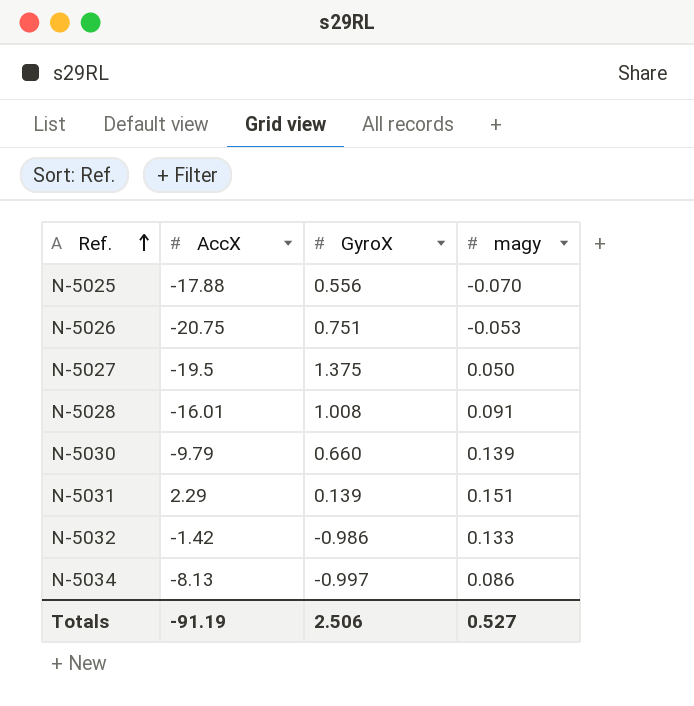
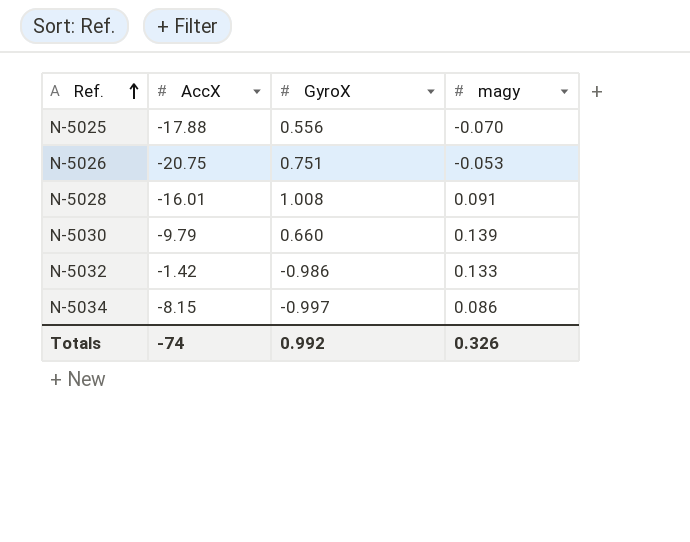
row N-5027: -19.5 | 1.375 | 0.050 -> none
row N-5031: 2.29 | 0.139 | 0.151 -> none
N-5034 | AccX: -8.13 -> -8.15
Totals | AccX: -91.19 -> -74
Totals | GyroX: 2.506 -> 0.992
Totals | magy: 0.527 -> 0.326

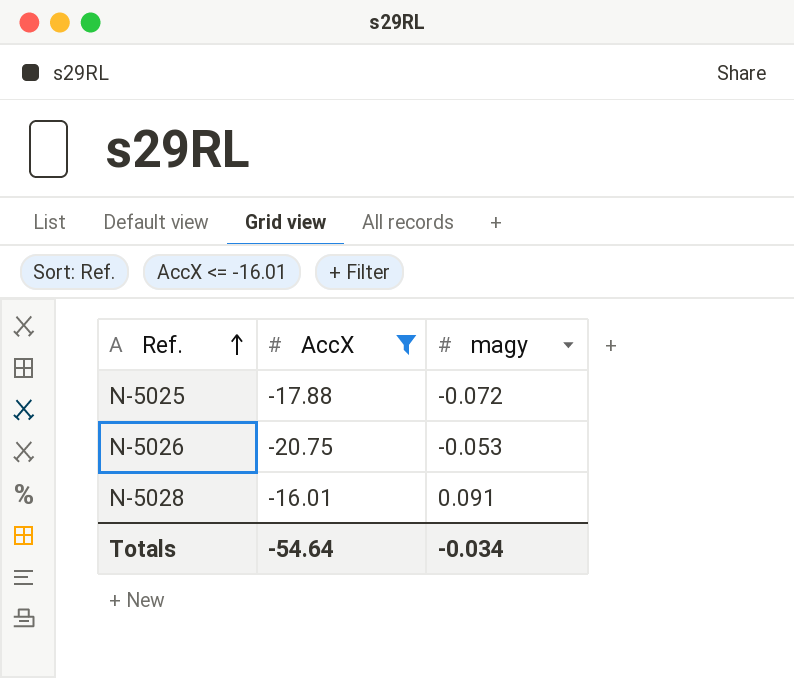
filter: none -> AccX <= -16.01
column GyroX | position: 3 -> none
N-5025 | magy: -0.070 -> -0.072
Totals | AccX: -74 -> -54.64
Totals | magy: 0.326 -> -0.034

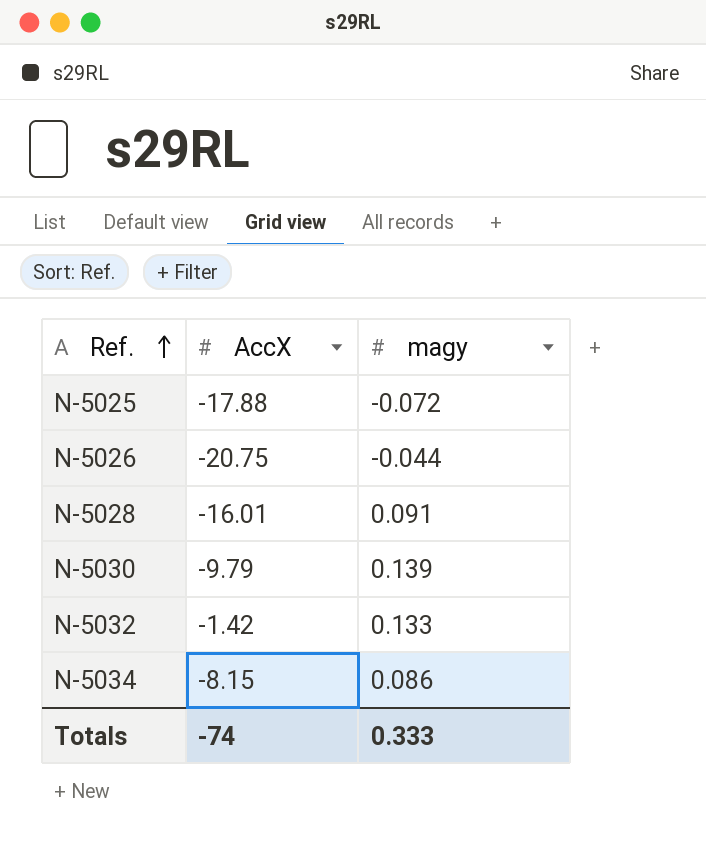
filter: AccX <= -16.01 -> none
N-5026 | magy: -0.053 -> -0.044
Totals | AccX: -54.64 -> -74
Totals | magy: -0.034 -> 0.333

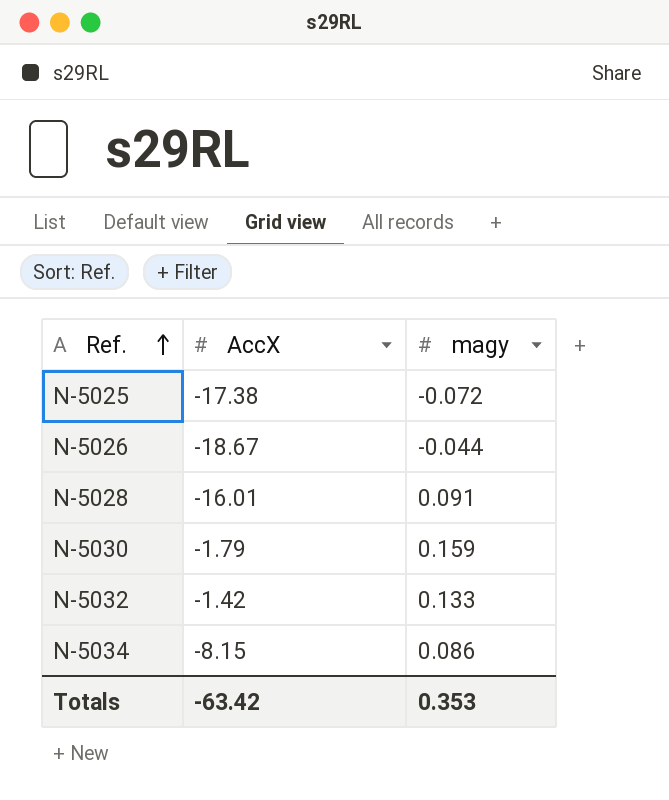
N-5025 | AccX: -17.88 -> -17.38
N-5026 | AccX: -20.75 -> -18.67
N-5030 | AccX: -9.79 -> -1.79
N-5030 | magy: 0.139 -> 0.159
Totals | AccX: -74 -> -63.42
Totals | magy: 0.333 -> 0.353

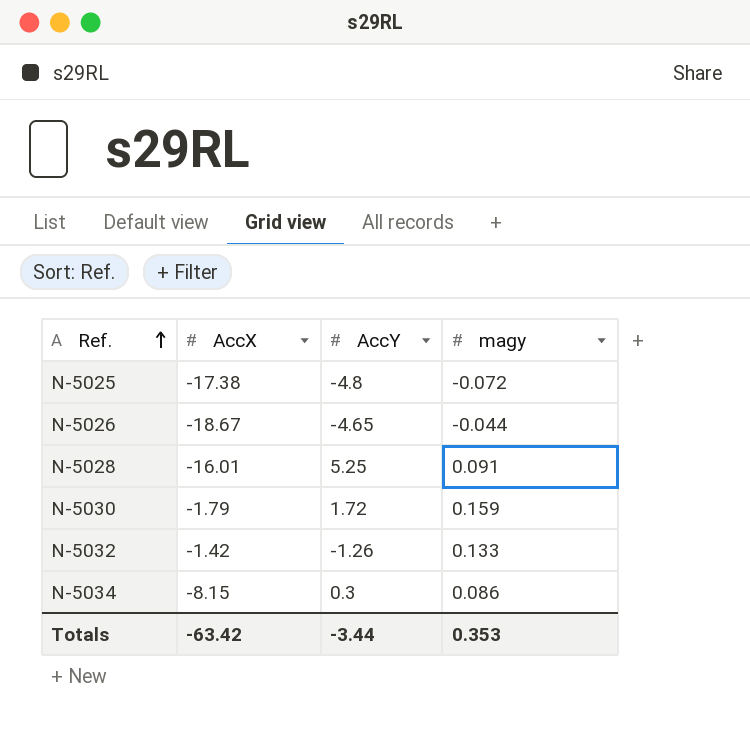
column AccY | position: none -> 3

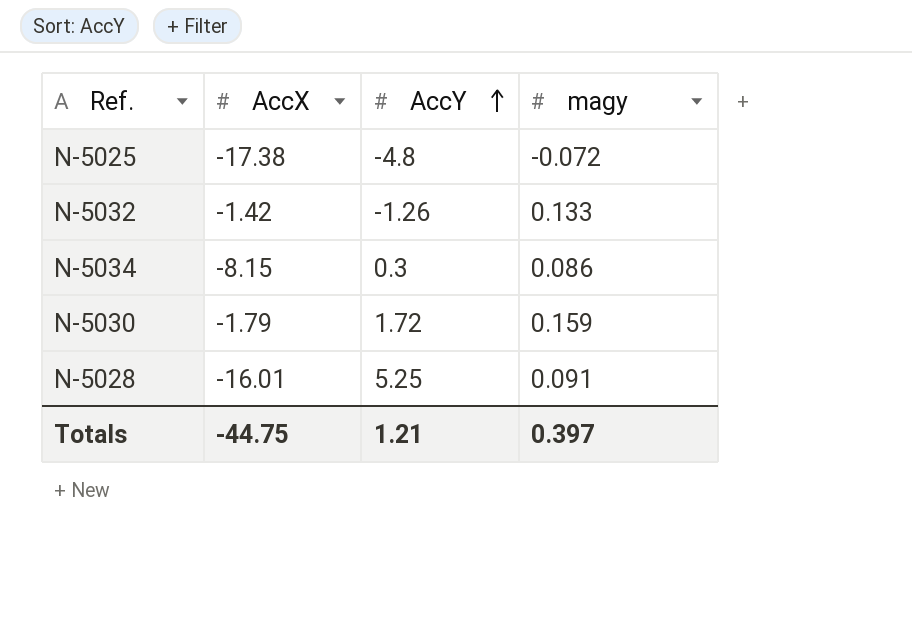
row order: Ref. ascending -> AccY ascending
row N-5026: -18.67 | -4.65 | -0.044 -> none
Totals | AccX: -63.42 -> -44.75
Totals | AccY: -3.44 -> 1.21
Totals | magy: 0.353 -> 0.397

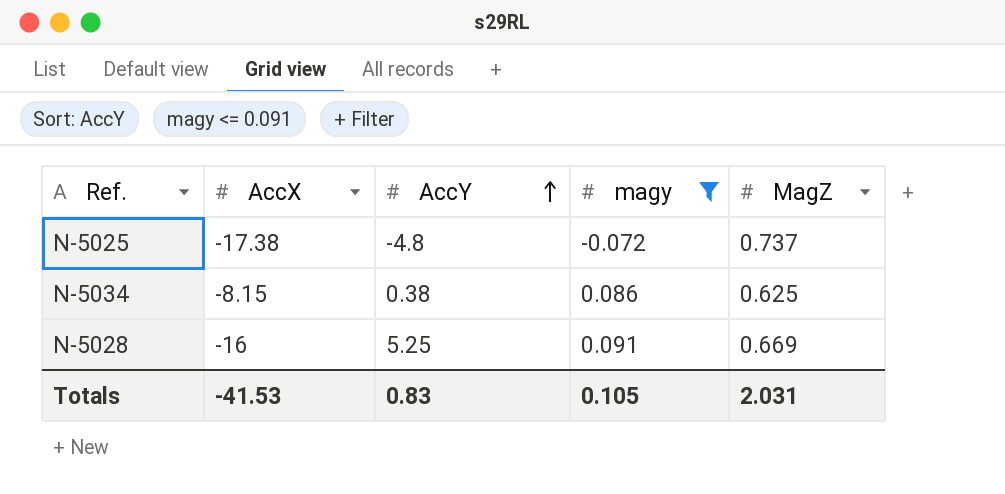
filter: none -> magy <= 0.091
column MagZ | position: none -> 5
N-5034 | AccY: 0.3 -> 0.38
N-5028 | AccX: -16.01 -> -16
Totals | AccX: -44.75 -> -41.53
Totals | AccY: 1.21 -> 0.83
Totals | magy: 0.397 -> 0.105

